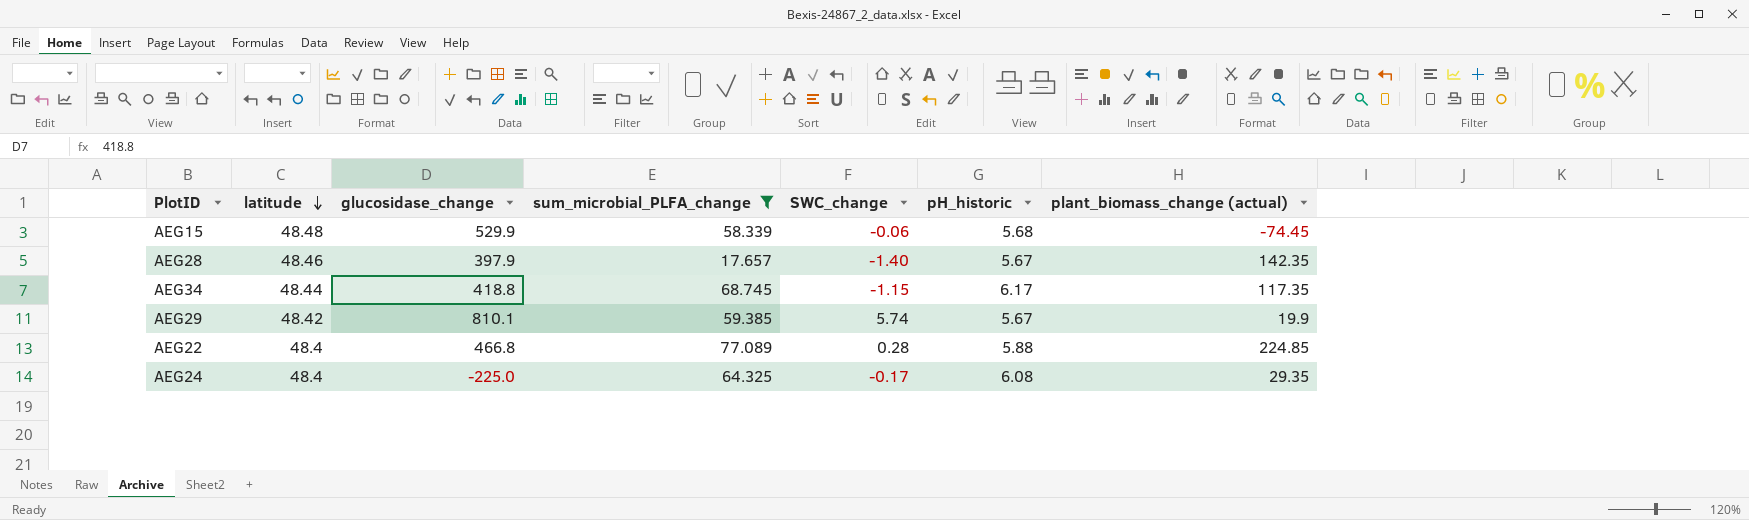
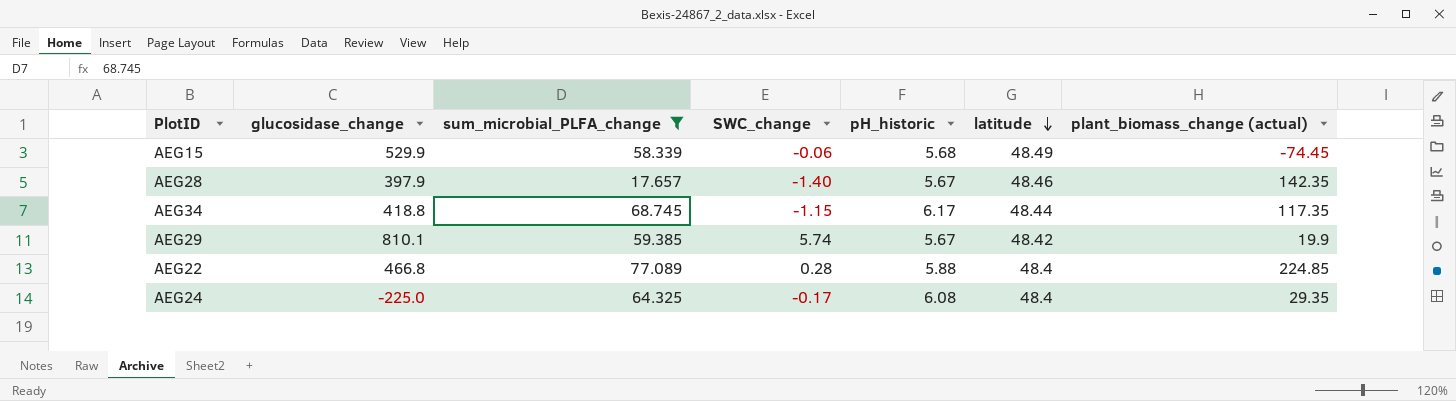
column latitude | position: 2 -> 6
AEG15 | latitude: 48.48 -> 48.49

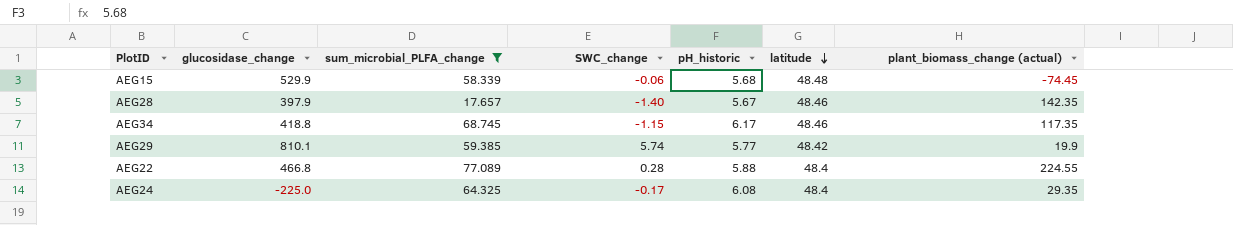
AEG15 | latitude: 48.49 -> 48.48
AEG34 | latitude: 48.44 -> 48.46
AEG29 | pH_historic: 5.67 -> 5.77
AEG22 | plant_biomass_change (actual): 224.85 -> 224.55

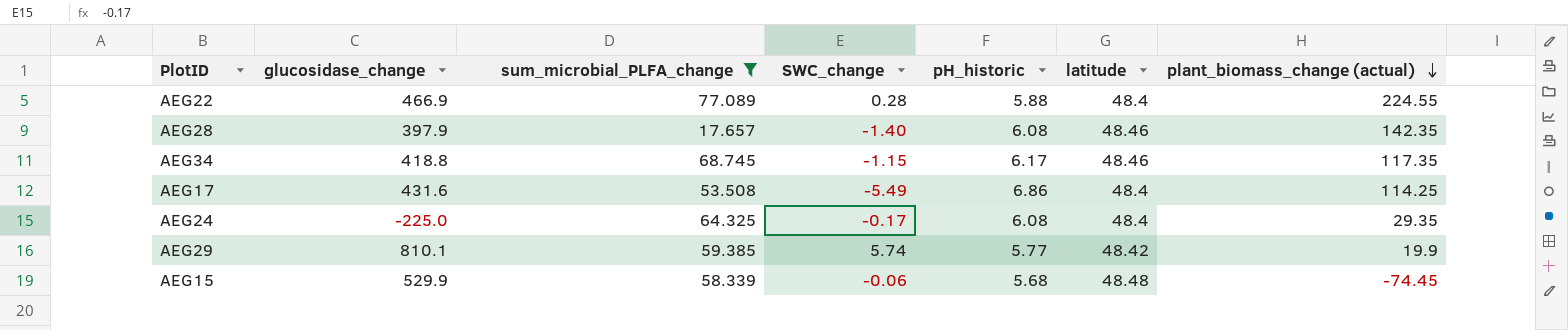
row order: latitude descending -> plant_biomass_change (actual) descending
AEG22 | glucosidase_change: 466.8 -> 466.9
AEG28 | pH_historic: 5.67 -> 6.08
row AEG17: none -> 431.6 | 53.508 | -5.49 | 6.86 | 48.4 | 114.25

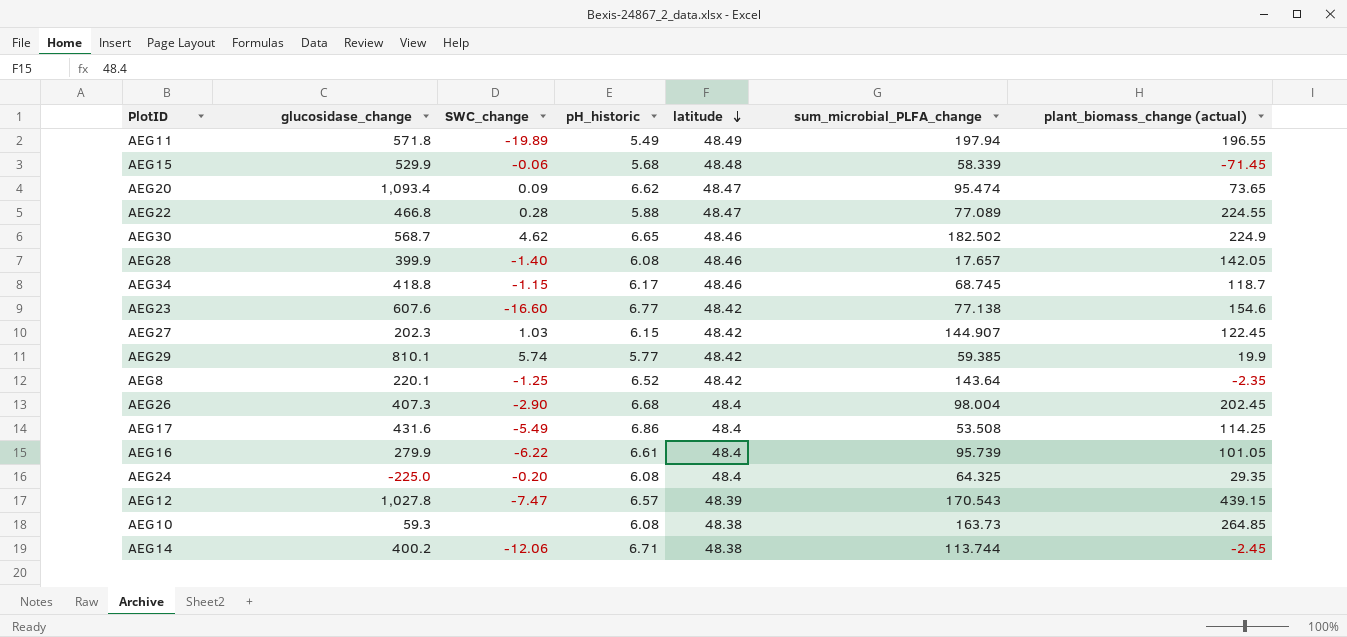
filter: sum_microbial_PLFA_change <= 77.089 -> none
row order: plant_biomass_change (actual) descending -> latitude descending
column sum_microbial_PLFA_change | position: 3 -> 6
AEG15 | plant_biomass_change (actual): -74.45 -> -71.45
AEG22 | glucosidase_change: 466.9 -> 466.8
AEG22 | latitude: 48.4 -> 48.47
AEG28 | glucosidase_change: 397.9 -> 399.9
AEG28 | plant_biomass_change (actual): 142.35 -> 142.05
AEG34 | plant_biomass_change (actual): 117.35 -> 118.7
AEG24 | SWC_change: -0.17 -> -0.20

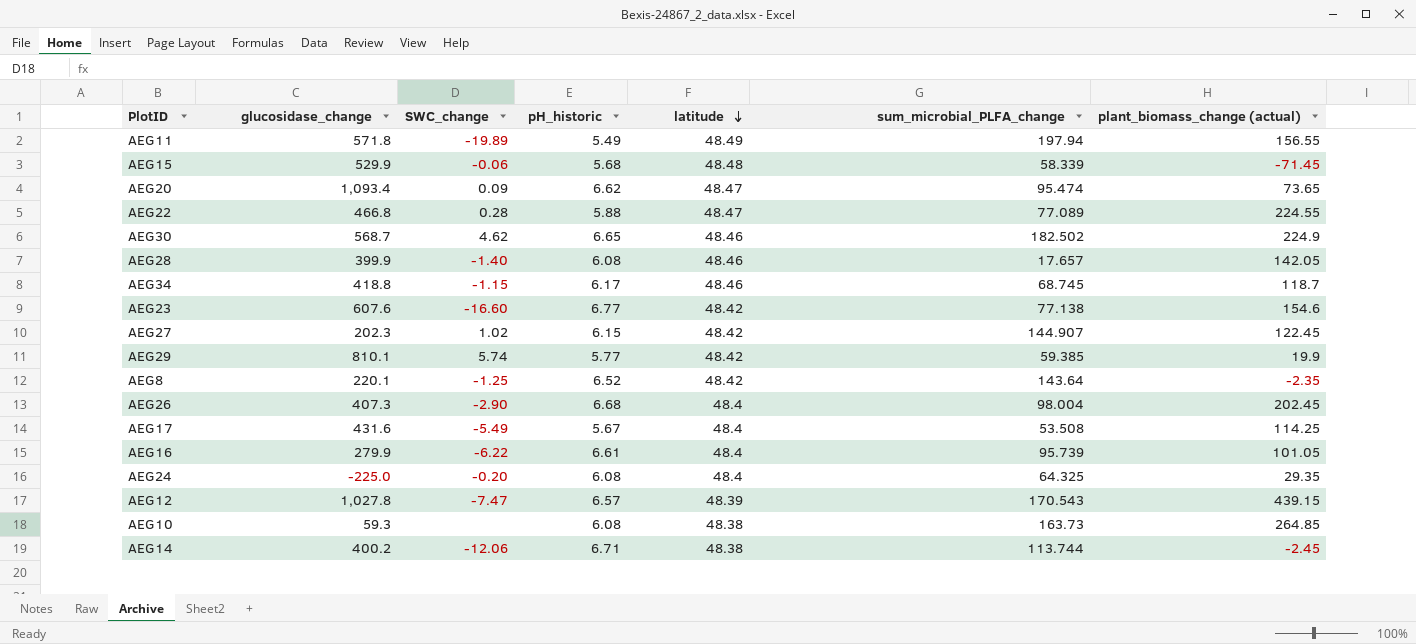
AEG11 | plant_biomass_change (actual): 196.55 -> 156.55
AEG27 | SWC_change: 1.03 -> 1.02
AEG17 | pH_historic: 6.86 -> 5.67

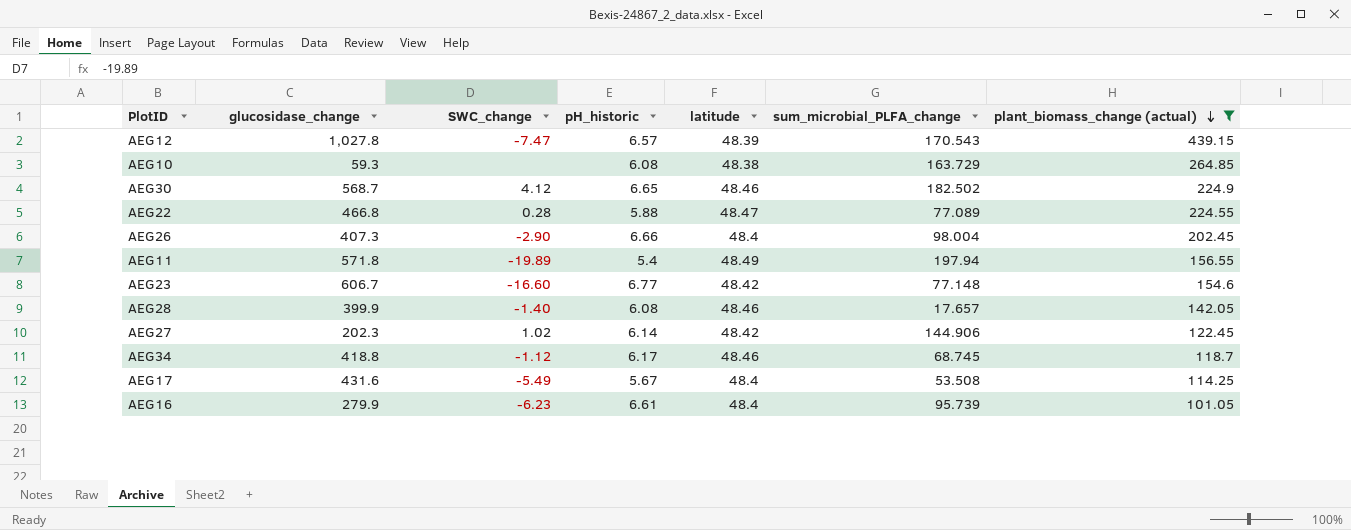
filter: none -> plant_biomass_change (actual) >= 101.05
row order: latitude descending -> plant_biomass_change (actual) descending
AEG10 | sum_microbial_PLFA_change: 163.73 -> 163.729
AEG30 | SWC_change: 4.62 -> 4.12
AEG26 | pH_historic: 6.68 -> 6.66
AEG11 | pH_historic: 5.49 -> 5.4
AEG23 | glucosidase_change: 607.6 -> 606.7
AEG23 | sum_microbial_PLFA_change: 77.138 -> 77.148
AEG27 | pH_historic: 6.15 -> 6.14
AEG27 | sum_microbial_PLFA_change: 144.907 -> 144.906
AEG34 | SWC_change: -1.15 -> -1.12
AEG16 | SWC_change: -6.22 -> -6.23

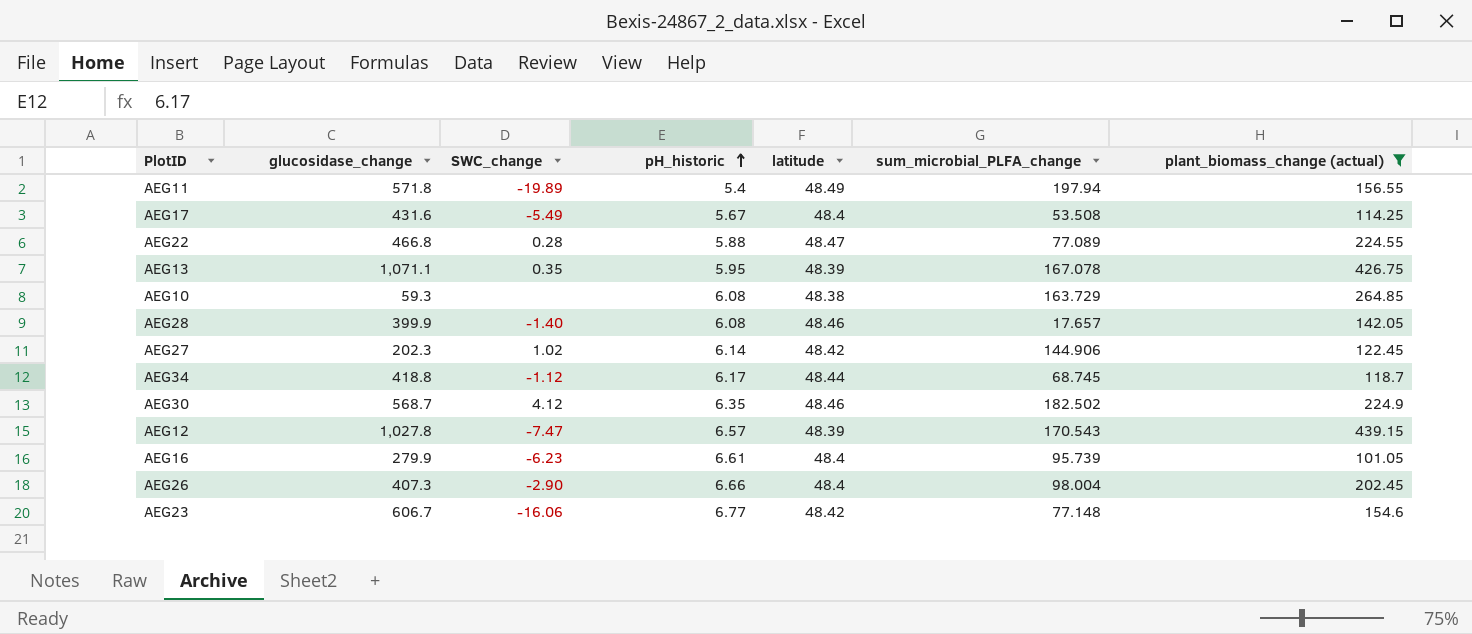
row order: plant_biomass_change (actual) descending -> pH_historic ascending
row AEG13: none -> 1,071.1 | 0.35 | 5.95 | 48.39 | 167.078 | 426.75
AEG34 | latitude: 48.46 -> 48.44
AEG30 | pH_historic: 6.65 -> 6.35
AEG23 | SWC_change: -16.60 -> -16.06

